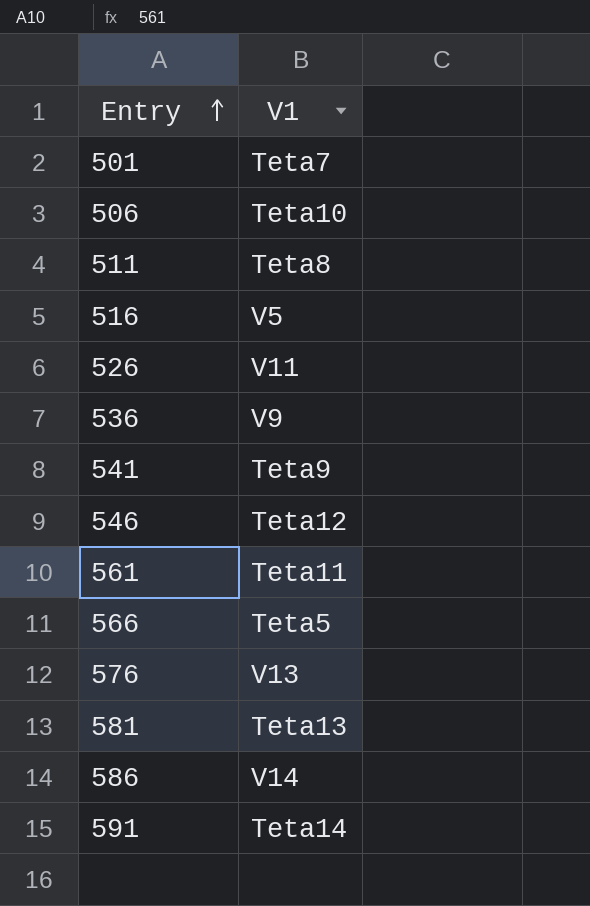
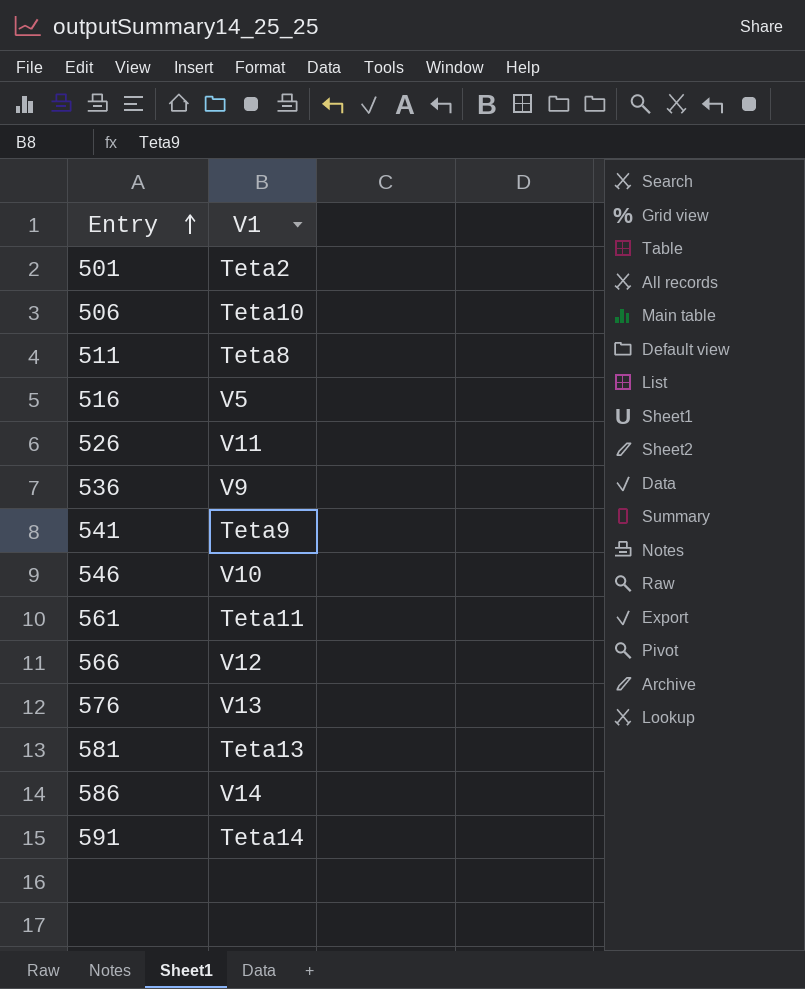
501 | V1: Teta7 -> Teta2
546 | V1: Teta12 -> V10
566 | V1: Teta5 -> V12

